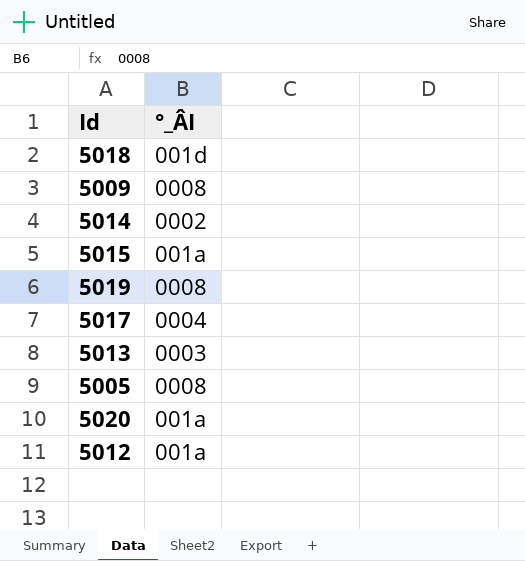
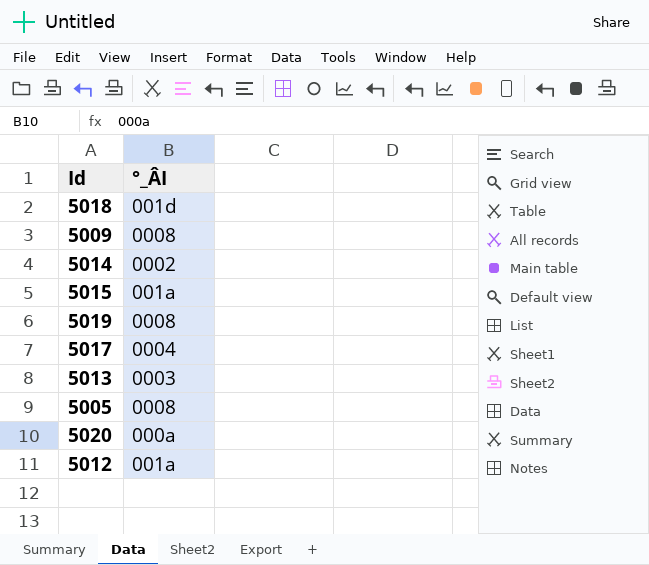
5020 | °_ÂI: 001a -> 000a

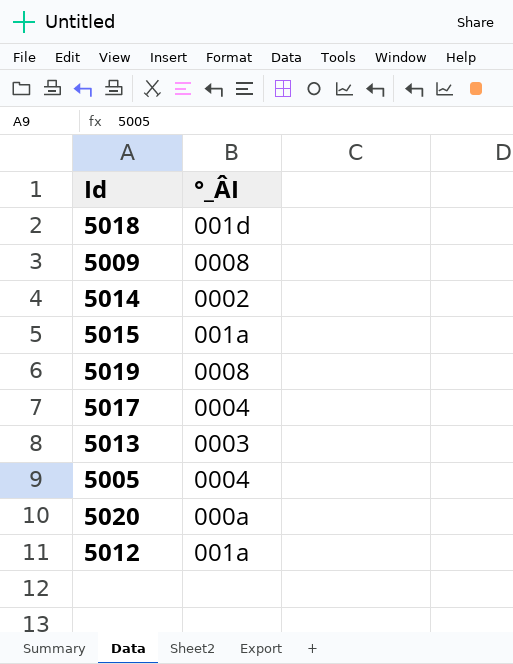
5005 | °_ÂI: 0008 -> 0004

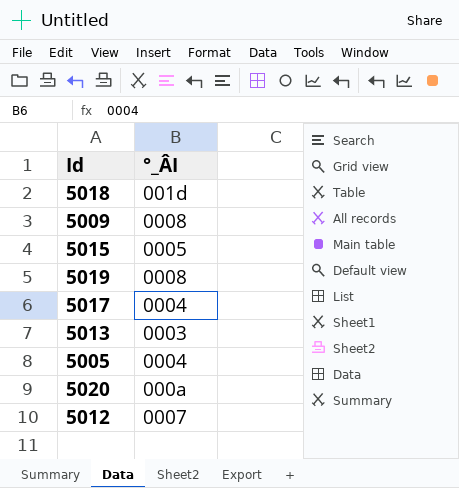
row 5014: 0002 -> none
5015 | °_ÂI: 001a -> 0005
5012 | °_ÂI: 001a -> 0007

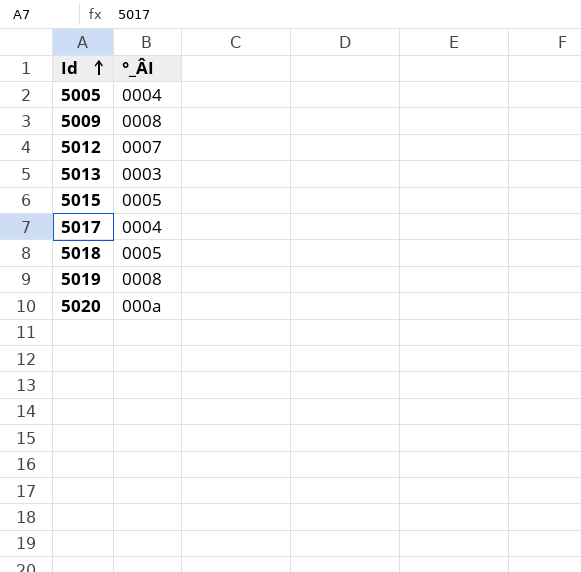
row order: none -> Id ascending
5018 | °_ÂI: 001d -> 0005

